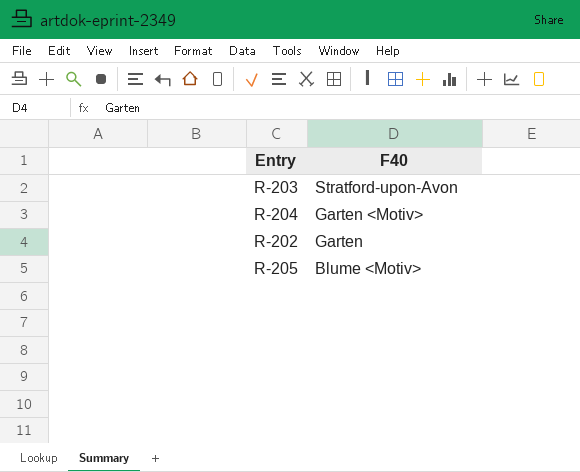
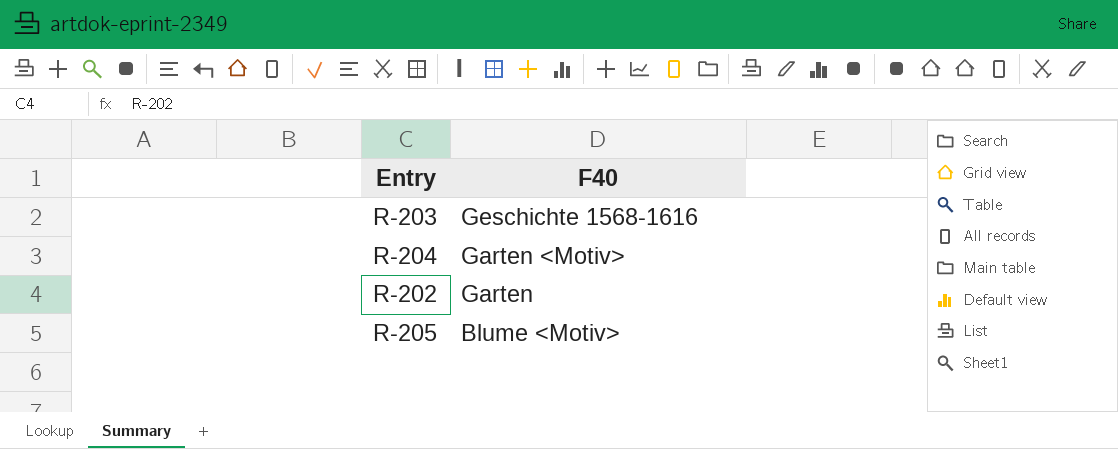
R-203 | F40: Stratford-upon-Avon -> Geschichte 1568-1616

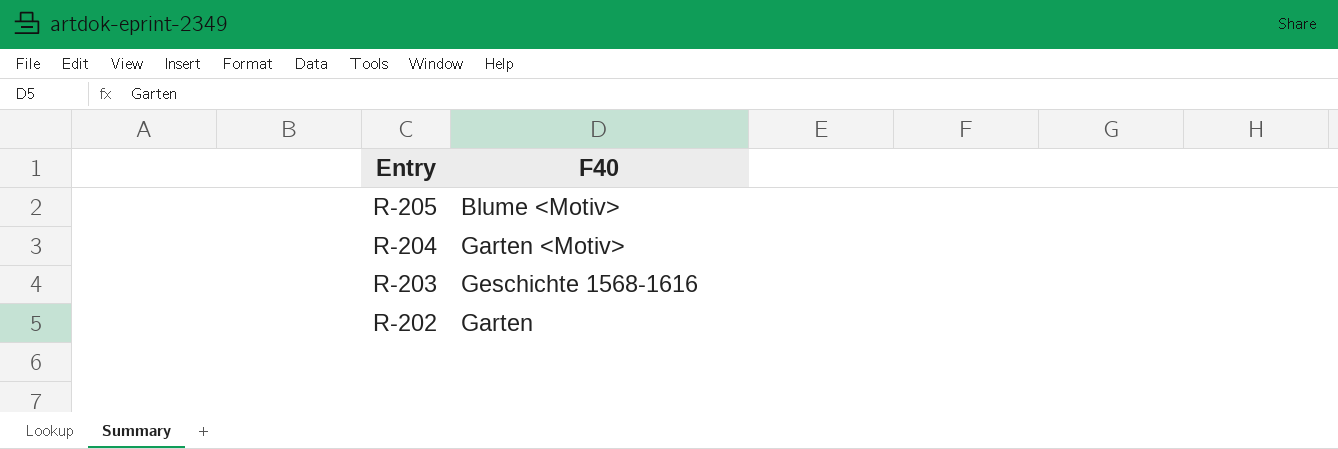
row order: F40 descending -> Entry descending

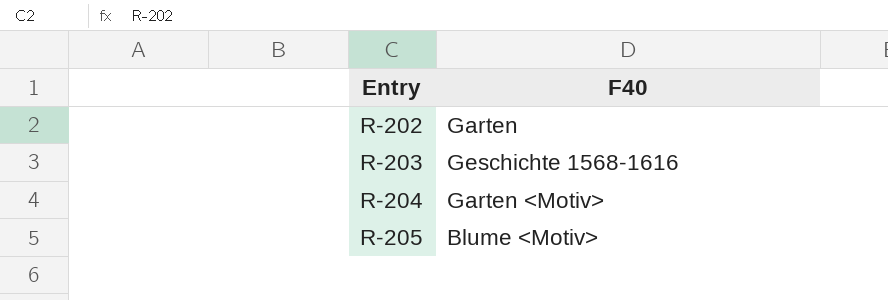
row order: Entry descending -> Entry ascending

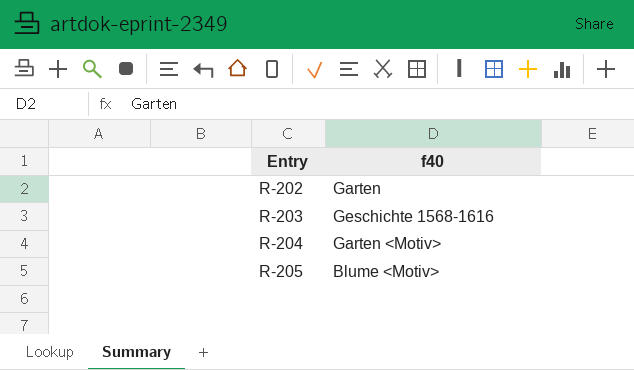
column name: F40 -> f40

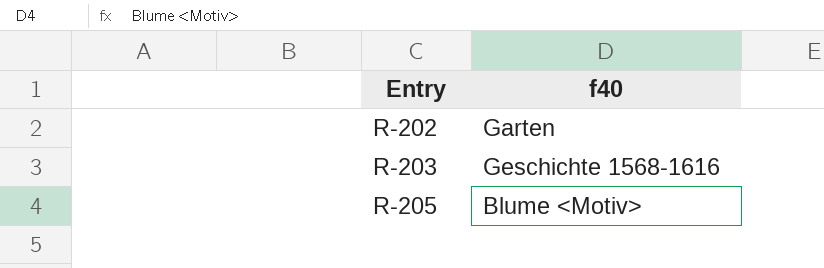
row R-204: Garten <Motiv> -> none

